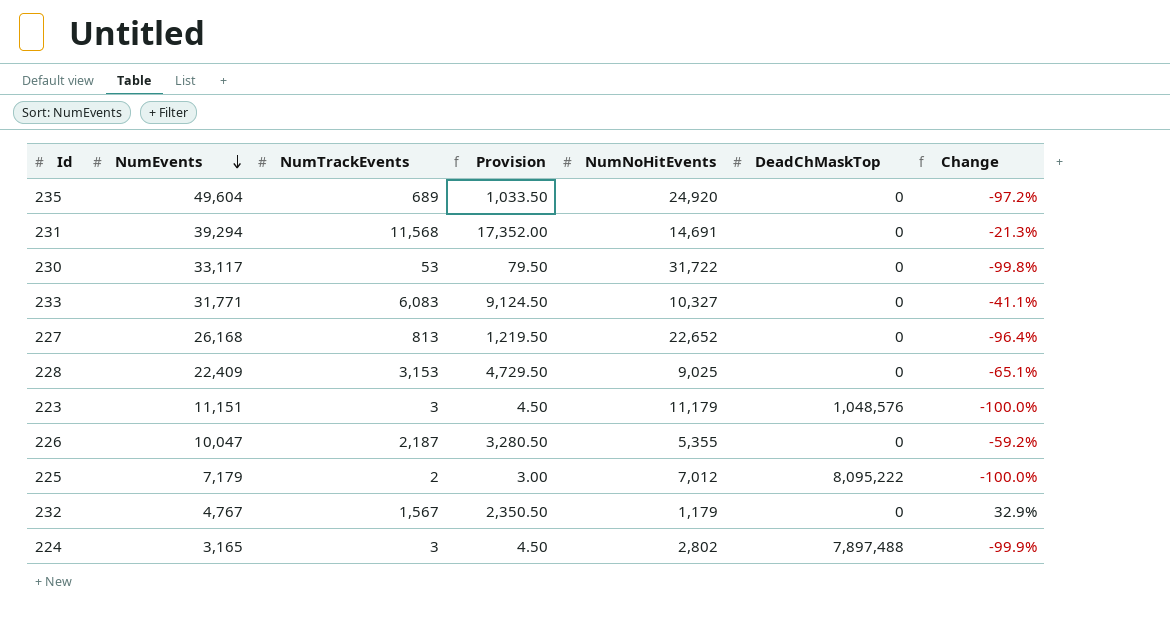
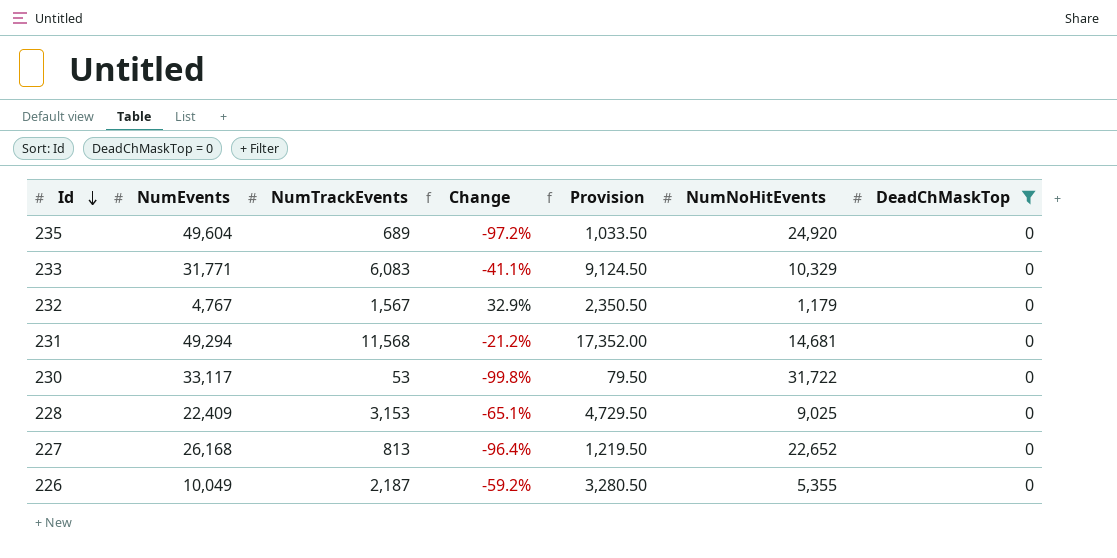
filter: none -> DeadChMaskTop = 0
row order: NumEvents descending -> Id descending
column Change | position: 7 -> 4
233 | NumNoHitEvents: 10,327 -> 10,329
231 | NumEvents: 39,294 -> 49,294
231 | Change: -21.3% -> -21.2%
231 | NumNoHitEvents: 14,691 -> 14,681
226 | NumEvents: 10,047 -> 10,049

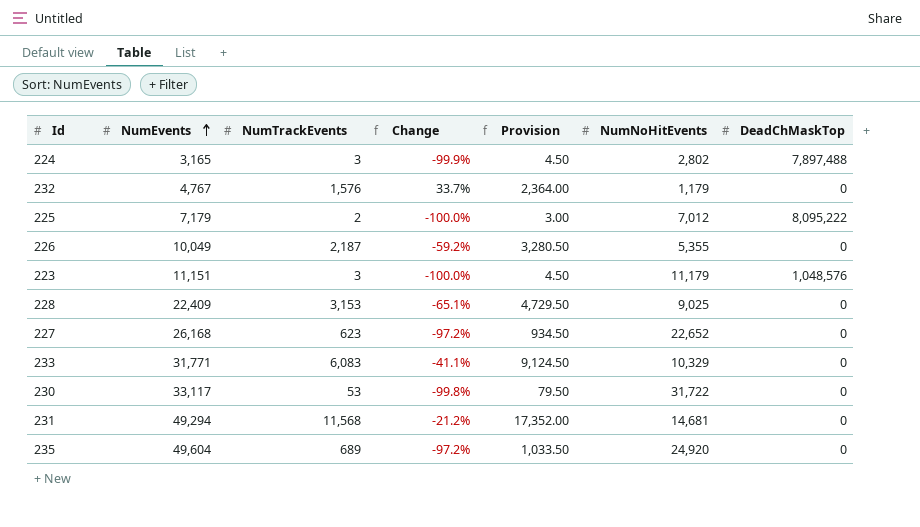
filter: DeadChMaskTop = 0 -> none
row order: Id descending -> NumEvents ascending
232 | NumTrackEvents: 1,567 -> 1,576
232 | Change: 32.9% -> 33.7%
232 | Provision: 2,350.50 -> 2,364.00
227 | NumTrackEvents: 813 -> 623
227 | Change: -96.4% -> -97.2%
227 | Provision: 1,219.50 -> 934.50

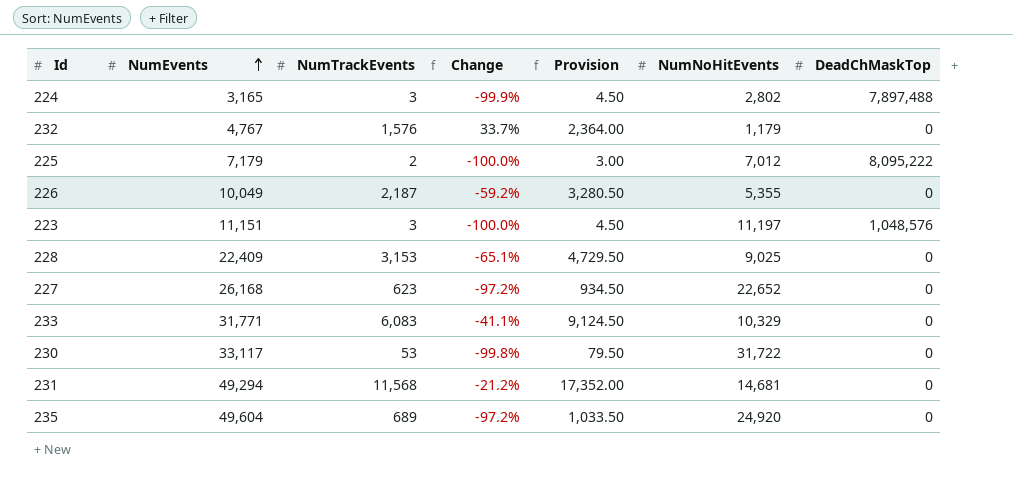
223 | NumNoHitEvents: 11,179 -> 11,197

